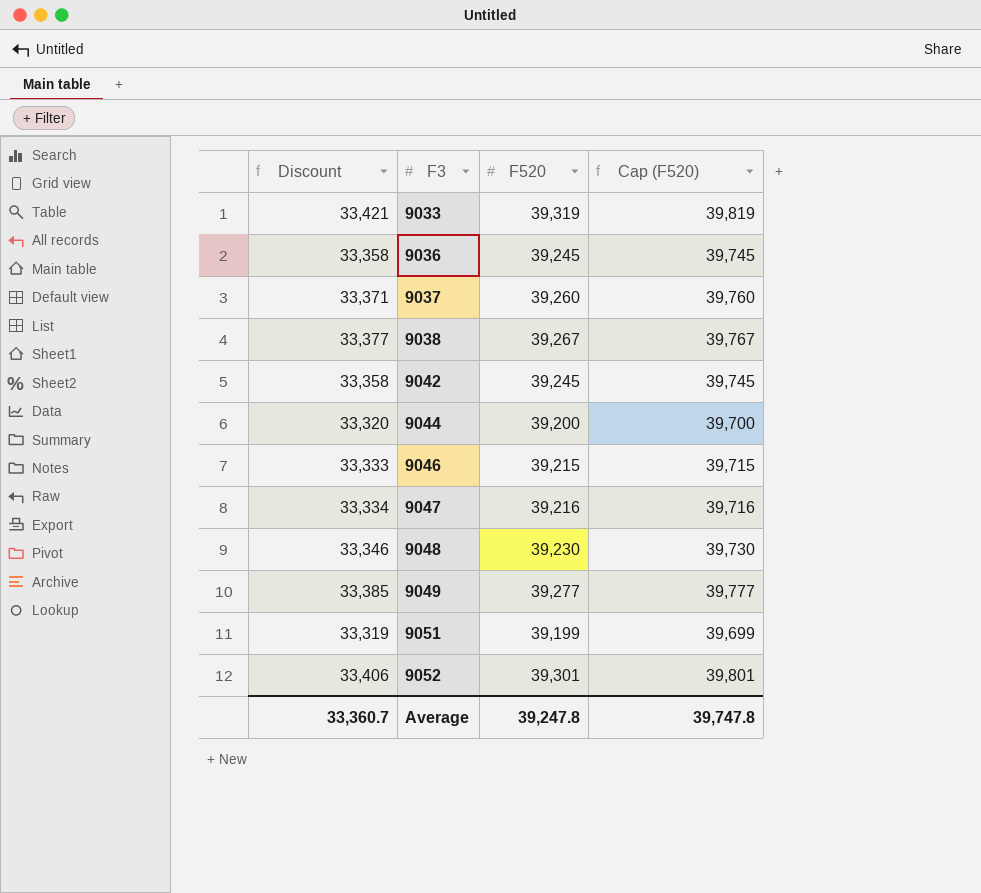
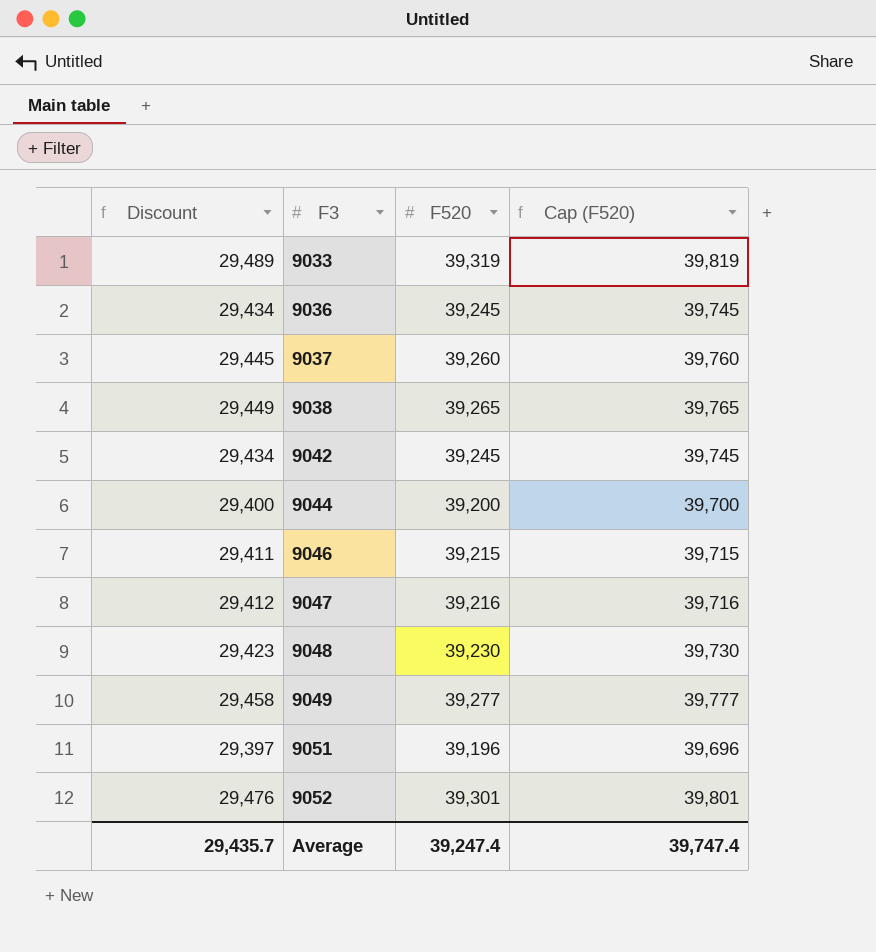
column Discount | formula: [F520] * 0.85 -> [F520] * 0.75
9038 | F520: 39,267 -> 39,265
9038 | Cap (F520): 39,767 -> 39,765
9051 | F520: 39,199 -> 39,196
9051 | Cap (F520): 39,699 -> 39,696
Average | Discount: 33,360.7 -> 29,435.7
Average | F520: 39,247.8 -> 39,247.4
Average | Cap (F520): 39,747.8 -> 39,747.4

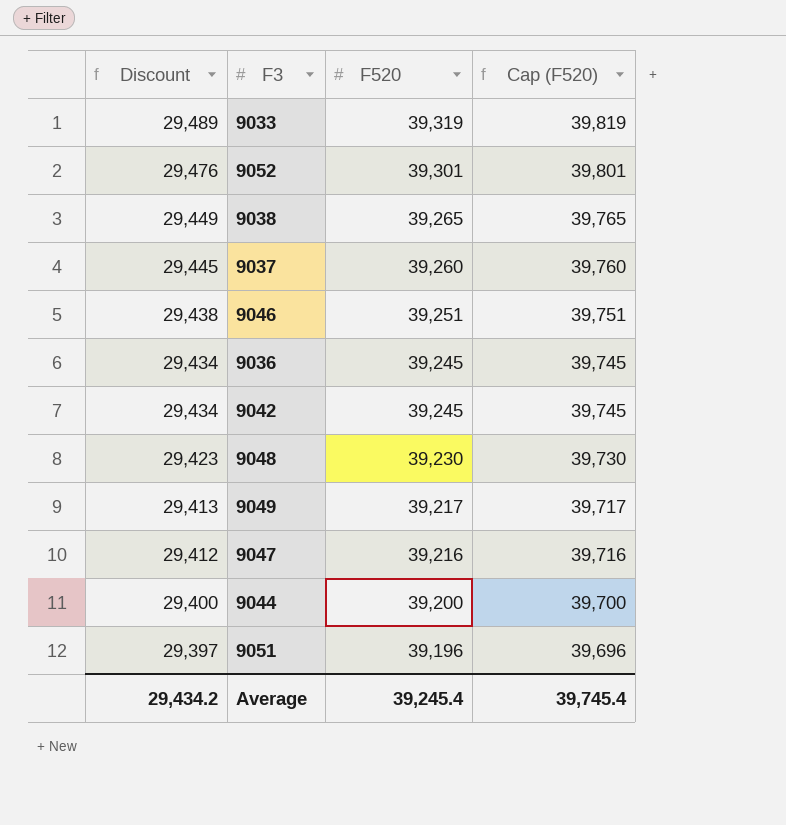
row order: F3 ascending -> Discount descending
9046 | Discount: 29,411 -> 29,438
9046 | F520: 39,215 -> 39,251
9046 | Cap (F520): 39,715 -> 39,751
9049 | Discount: 29,458 -> 29,413
9049 | F520: 39,277 -> 39,217
9049 | Cap (F520): 39,777 -> 39,717
Average | Discount: 29,435.7 -> 29,434.2
Average | F520: 39,247.4 -> 39,245.4
Average | Cap (F520): 39,747.4 -> 39,745.4

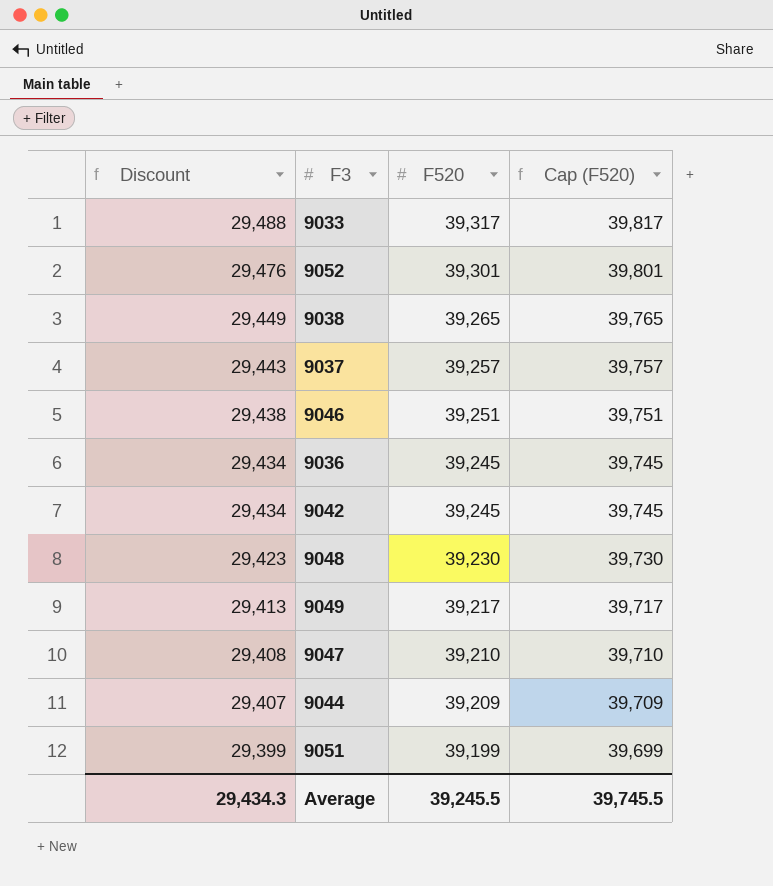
9033 | Discount: 29,489 -> 29,488
9033 | F520: 39,319 -> 39,317
9033 | Cap (F520): 39,819 -> 39,817
9037 | Discount: 29,445 -> 29,443
9037 | F520: 39,260 -> 39,257
9037 | Cap (F520): 39,760 -> 39,757
9047 | Discount: 29,412 -> 29,408
9047 | F520: 39,216 -> 39,210
9047 | Cap (F520): 39,716 -> 39,710
9044 | Discount: 29,400 -> 29,407
9044 | F520: 39,200 -> 39,209
9044 | Cap (F520): 39,700 -> 39,709
9051 | Discount: 29,397 -> 29,399
9051 | F520: 39,196 -> 39,199
9051 | Cap (F520): 39,696 -> 39,699
Average | Discount: 29,434.2 -> 29,434.3
Average | F520: 39,245.4 -> 39,245.5
Average | Cap (F520): 39,745.4 -> 39,745.5

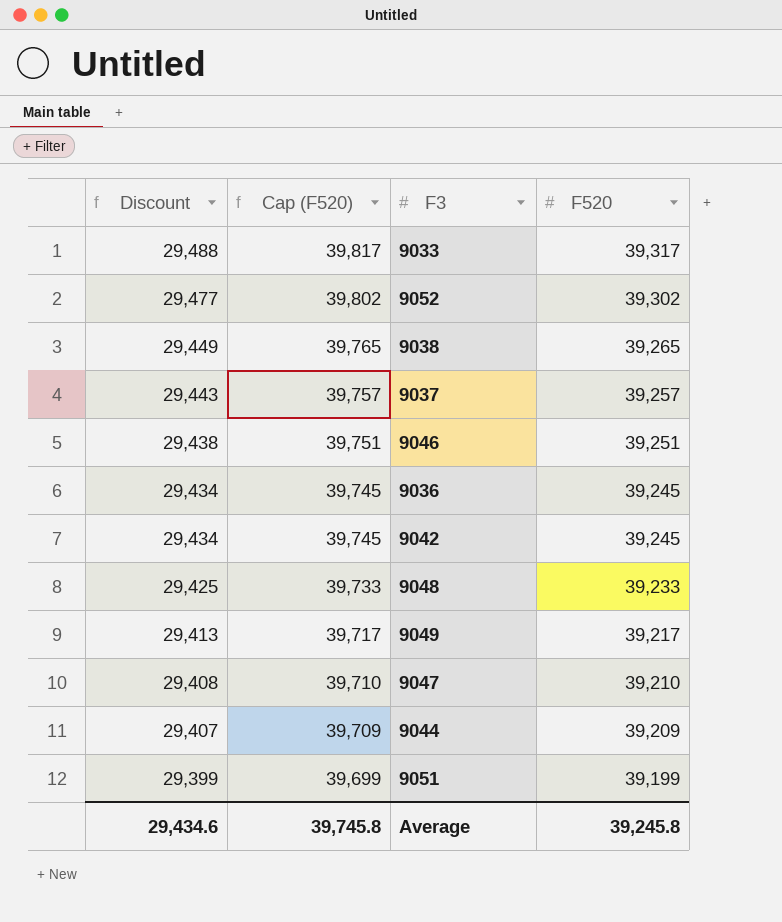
column Cap (F520) | position: 4 -> 2
9052 | Discount: 29,476 -> 29,477
9052 | Cap (F520): 39,801 -> 39,802
9052 | F520: 39,301 -> 39,302
9048 | Discount: 29,423 -> 29,425
9048 | Cap (F520): 39,730 -> 39,733
9048 | F520: 39,230 -> 39,233
Average | Discount: 29,434.3 -> 29,434.6
Average | Cap (F520): 39,745.5 -> 39,745.8
Average | F520: 39,245.5 -> 39,245.8

